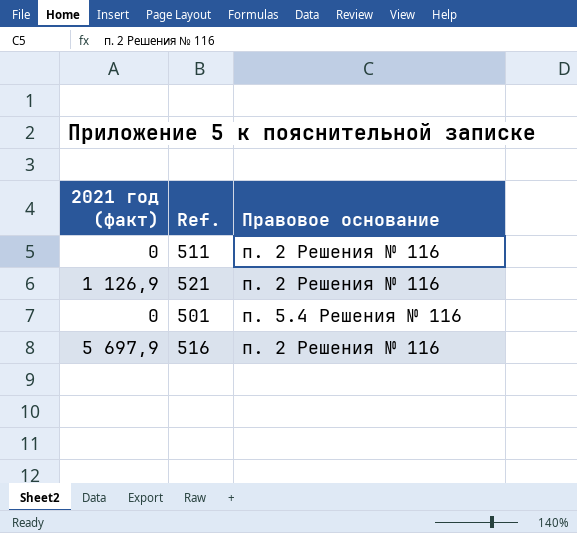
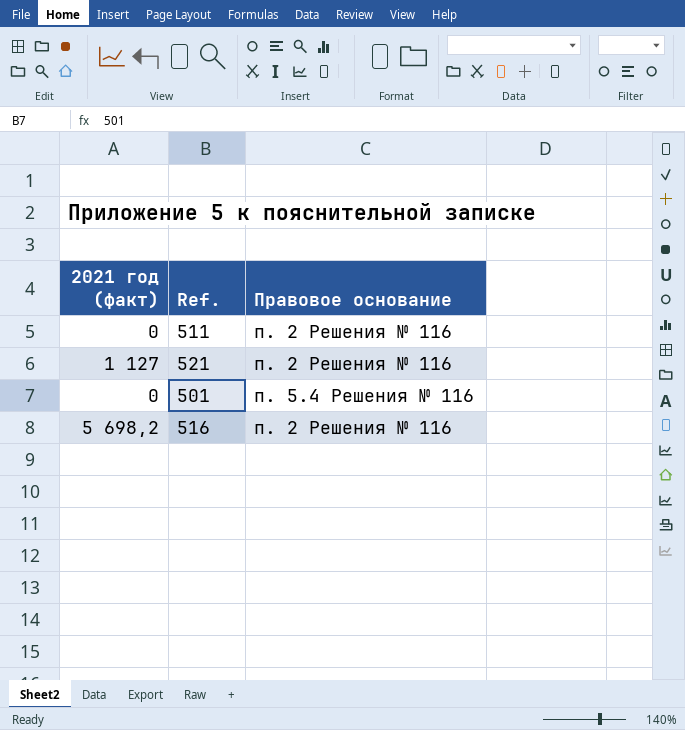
521 | 2021 год (факт): 1 126,9 -> 1 127
516 | 2021 год (факт): 5 697,9 -> 5 698,2

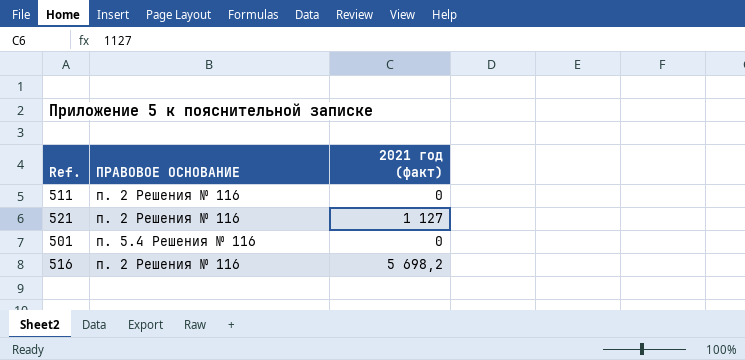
column name: Правовое основание -> ПРАВОВОЕ ОСНОВАНИЕ
column 2021 год (факт) | position: 1 -> 3

